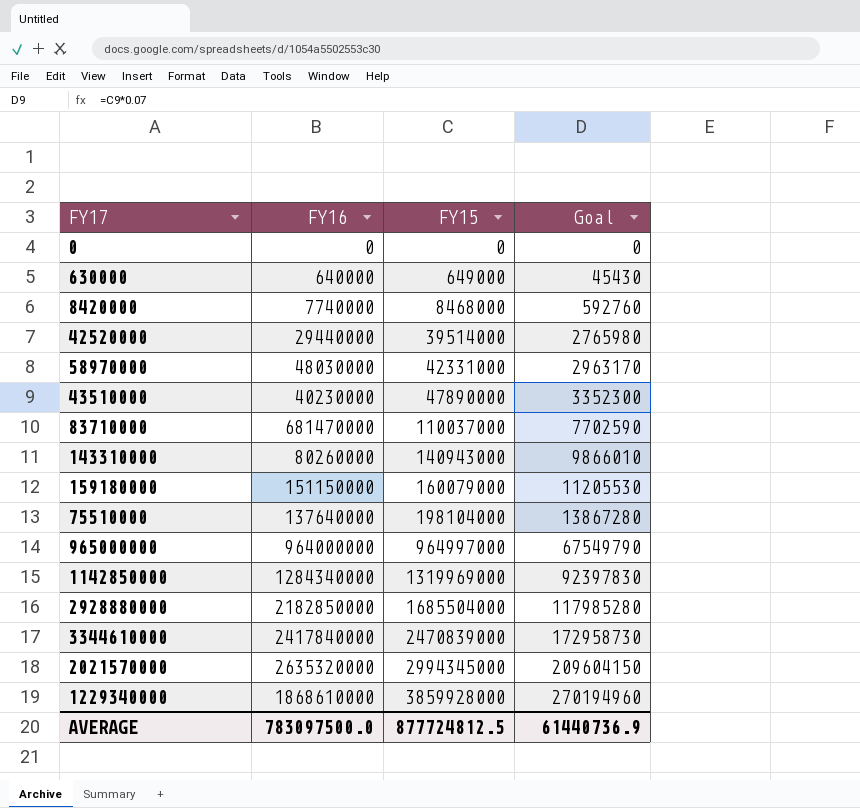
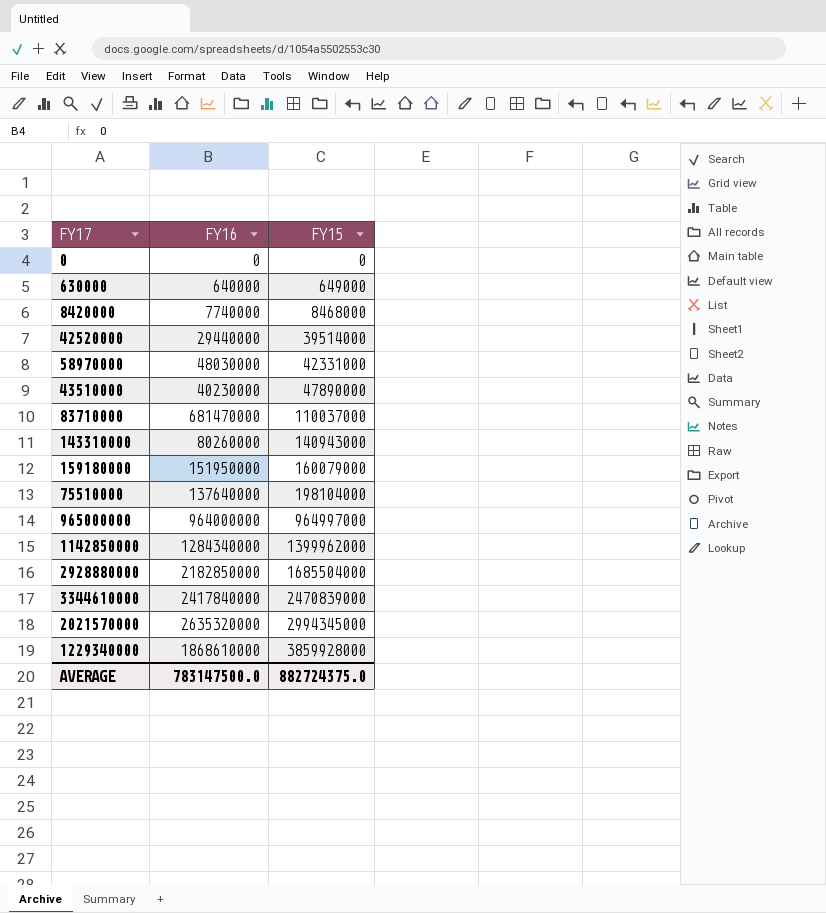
column Goal | formula: [FY15] * 0.07 -> none
159180000 | FY16: 151150000 -> 151950000
1142850000 | FY15: 1319969000 -> 1399962000
AVERAGE | FY16: 783097500.0 -> 783147500.0
AVERAGE | FY15: 877724812.5 -> 882724375.0

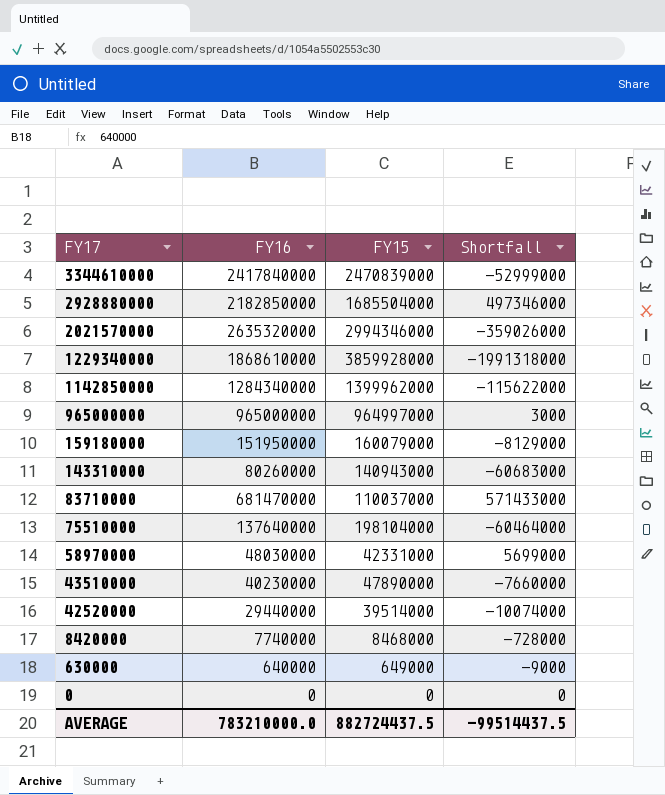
row order: FY15 ascending -> FY17 descending
column Shortfall | formula: none -> [FY16] - [FY15]
2021570000 | FY15: 2994345000 -> 2994346000
965000000 | FY16: 964000000 -> 965000000
AVERAGE | FY16: 783147500.0 -> 783210000.0
AVERAGE | FY15: 882724375.0 -> 882724437.5

